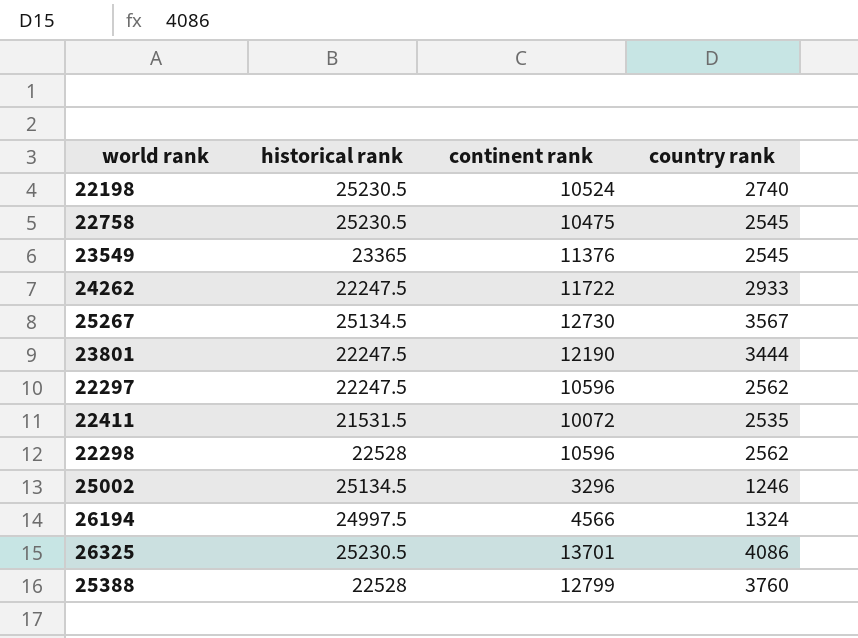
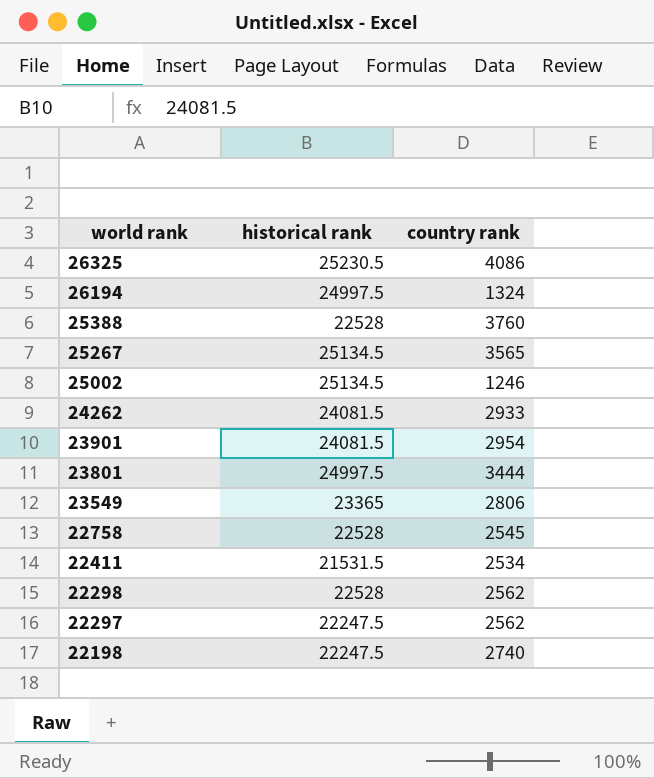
row order: none -> world rank descending
column continent rank | position: 3 -> none
25267 | country rank: 3567 -> 3565
24262 | historical rank: 22247.5 -> 24081.5
row 23901: none -> 24081.5 | 2954
23801 | historical rank: 22247.5 -> 24997.5
23549 | country rank: 2545 -> 2806
22758 | historical rank: 25230.5 -> 22528
22411 | country rank: 2535 -> 2534
22198 | historical rank: 25230.5 -> 22247.5

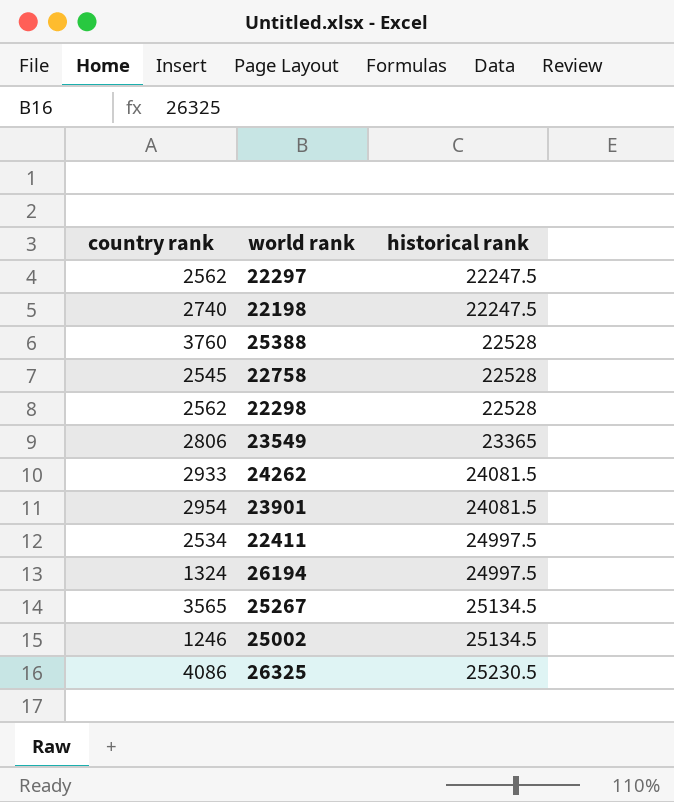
row order: world rank descending -> historical rank ascending
column country rank | position: 3 -> 1
row 23801: 24997.5 | 3444 -> none
22411 | historical rank: 21531.5 -> 24997.5

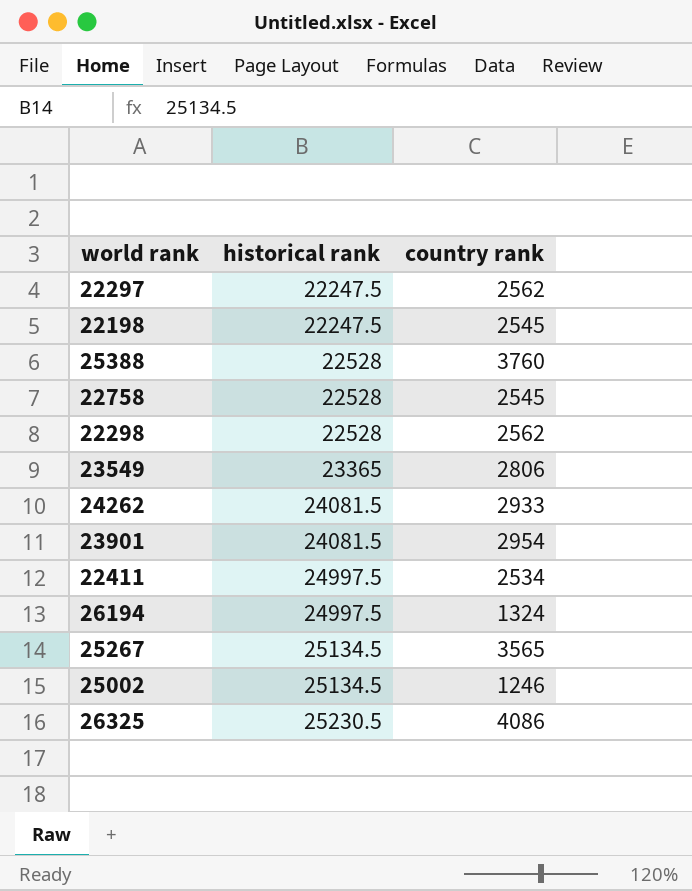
column country rank | position: 1 -> 3
22198 | country rank: 2740 -> 2545

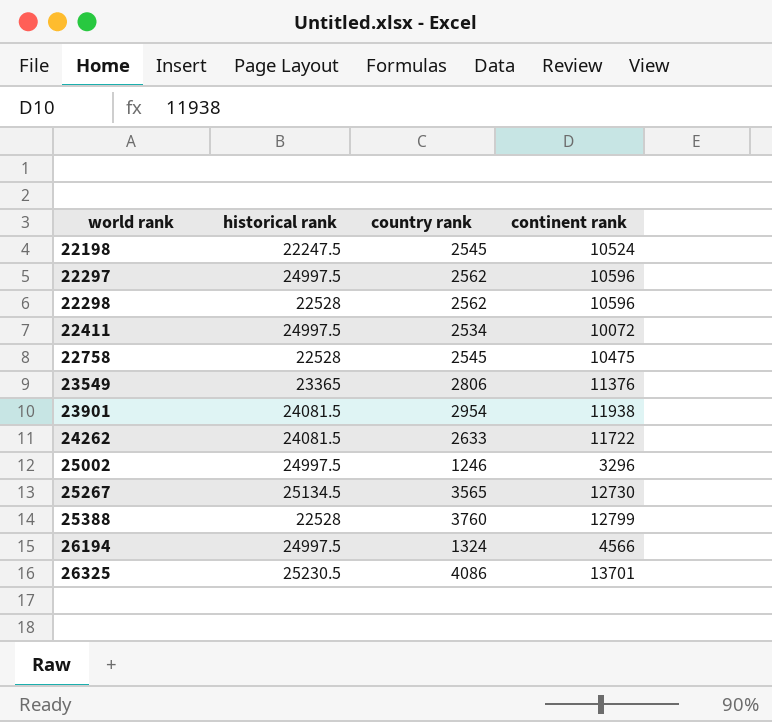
row order: historical rank ascending -> world rank ascending
column continent rank | position: none -> 4
22297 | historical rank: 22247.5 -> 24997.5
24262 | country rank: 2933 -> 2633
25002 | historical rank: 25134.5 -> 24997.5

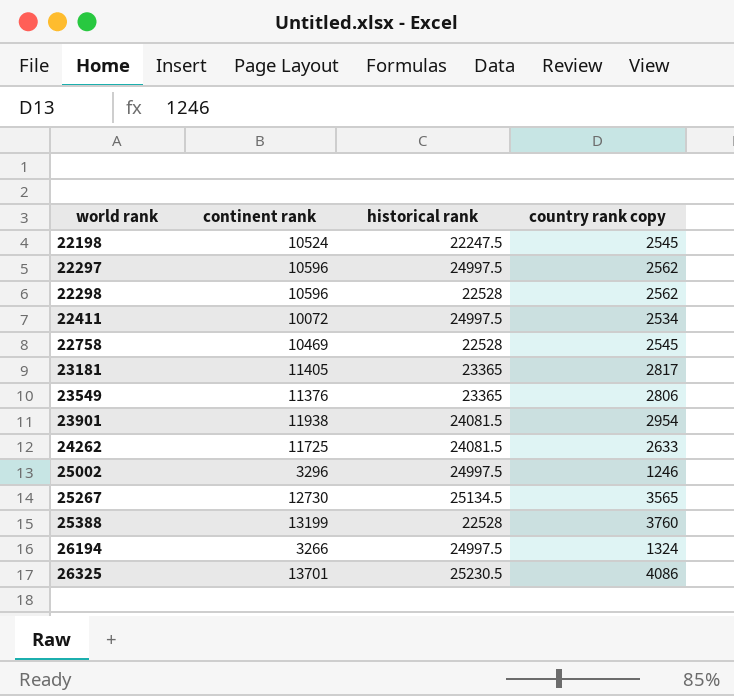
column continent rank | position: 4 -> 2
column name: country rank -> country rank copy
22758 | continent rank: 10475 -> 10469
row 23181: none -> 11405 | 23365 | 2817
24262 | continent rank: 11722 -> 11725
25388 | continent rank: 12799 -> 13199
26194 | continent rank: 4566 -> 3266

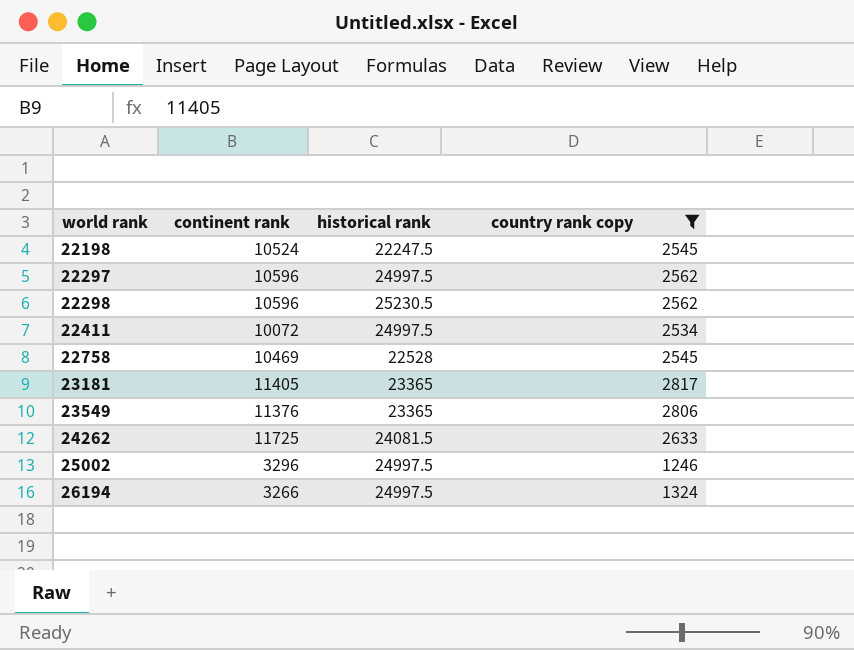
filter: none -> country rank copy <= 2817
22298 | historical rank: 22528 -> 25230.5

